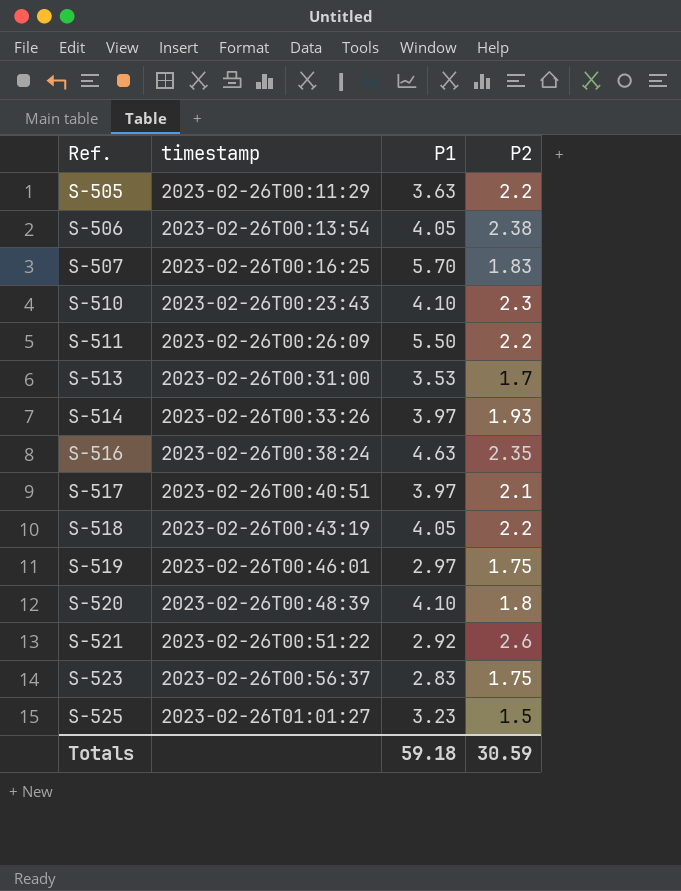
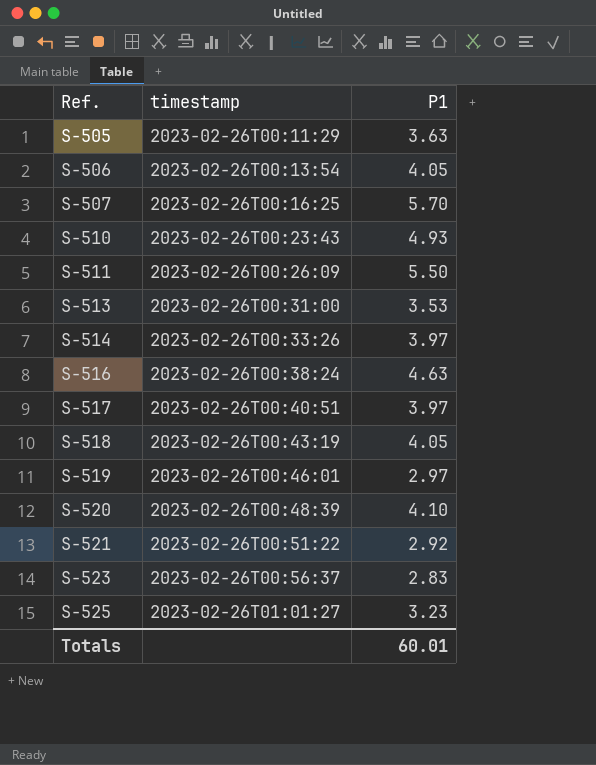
column P2 | position: 4 -> none
S-510 | P1: 4.10 -> 4.93
Totals | P1: 59.18 -> 60.01

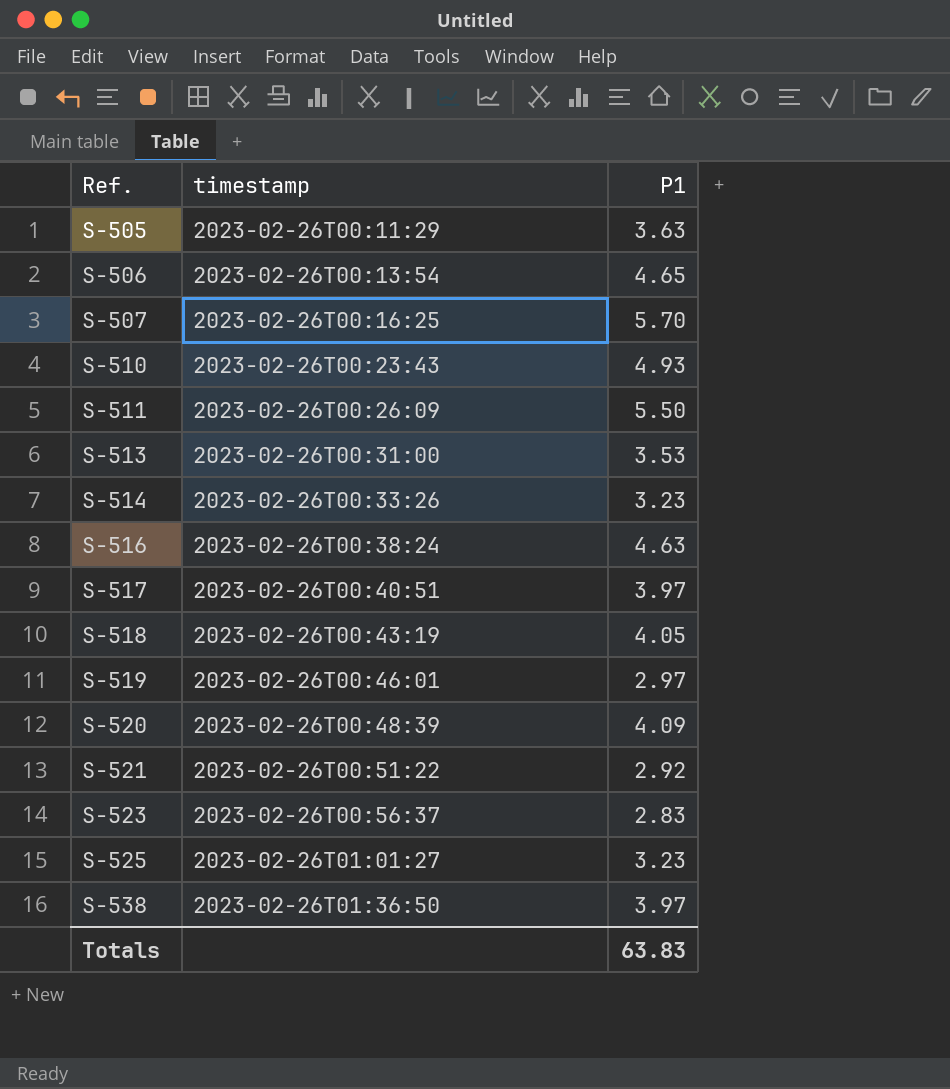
S-506 | P1: 4.05 -> 4.65
S-514 | P1: 3.97 -> 3.23
S-520 | P1: 4.10 -> 4.09
row S-538: none -> 2023-02-26T01:36:50 | 3.97
Totals | P1: 60.01 -> 63.83

